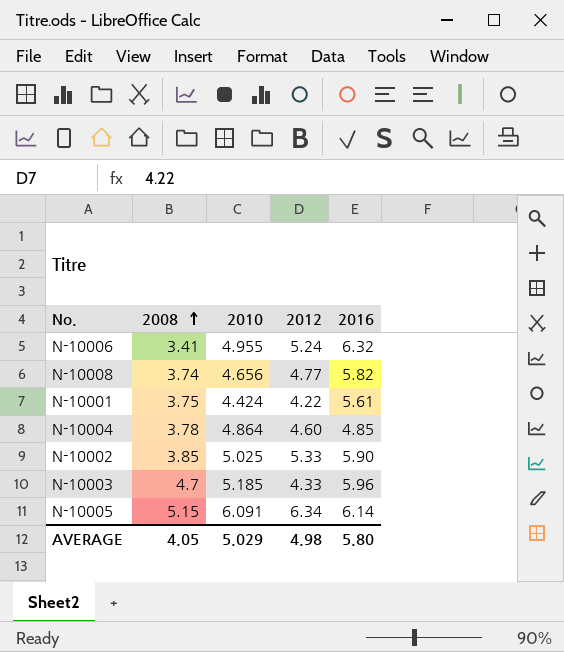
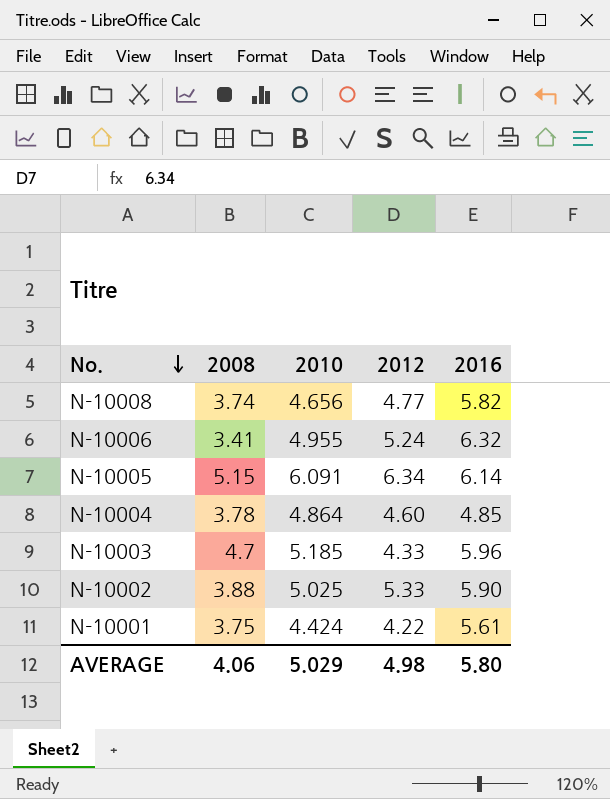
row order: 2008 ascending -> No. descending
N-10002 | 2008: 3.85 -> 3.88
AVERAGE | 2008: 4.05 -> 4.06

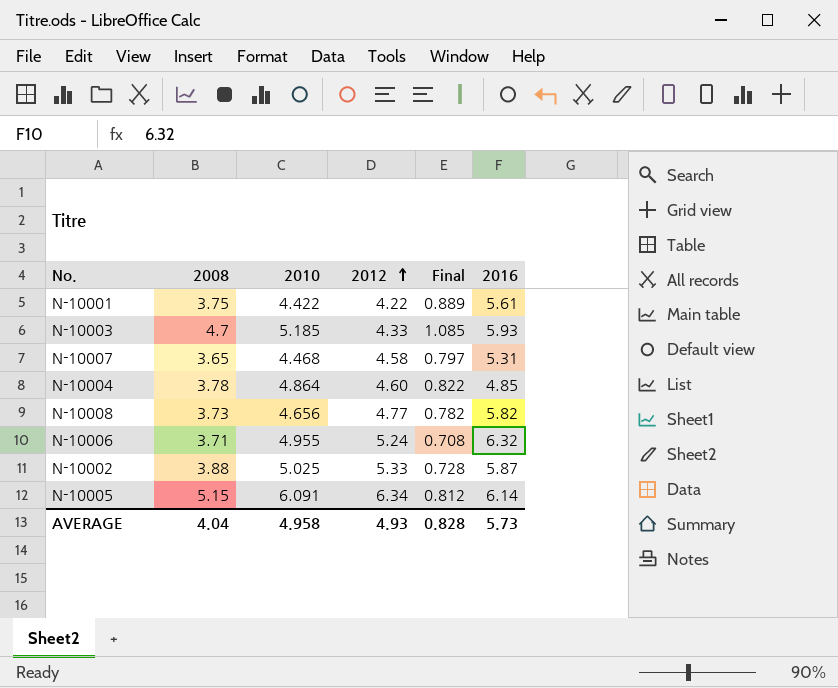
row order: No. descending -> 2012 ascending
column Final | formula: none -> [2008] / [2012]
N-10001 | 2010: 4.424 -> 4.422
N-10003 | 2016: 5.96 -> 5.93
row N-10007: none -> 3.65 | 4.468 | 4.58 | 0.797 | 5.31
N-10008 | 2008: 3.74 -> 3.73
N-10006 | 2008: 3.41 -> 3.71
N-10002 | 2016: 5.90 -> 5.87
AVERAGE | 2008: 4.06 -> 4.04
AVERAGE | 2010: 5.029 -> 4.958
AVERAGE | 2012: 4.98 -> 4.93
AVERAGE | 2016: 5.80 -> 5.73

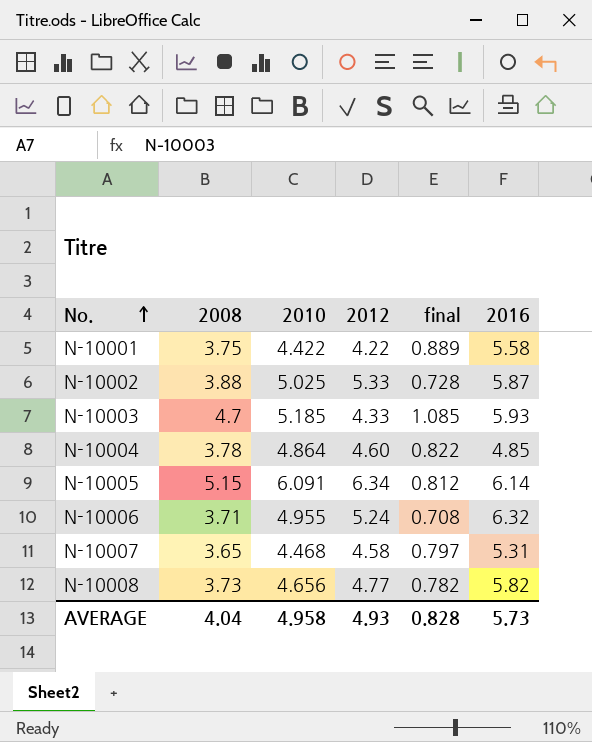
row order: 2012 ascending -> No. ascending
column name: Final -> final
N-10001 | 2016: 5.61 -> 5.58

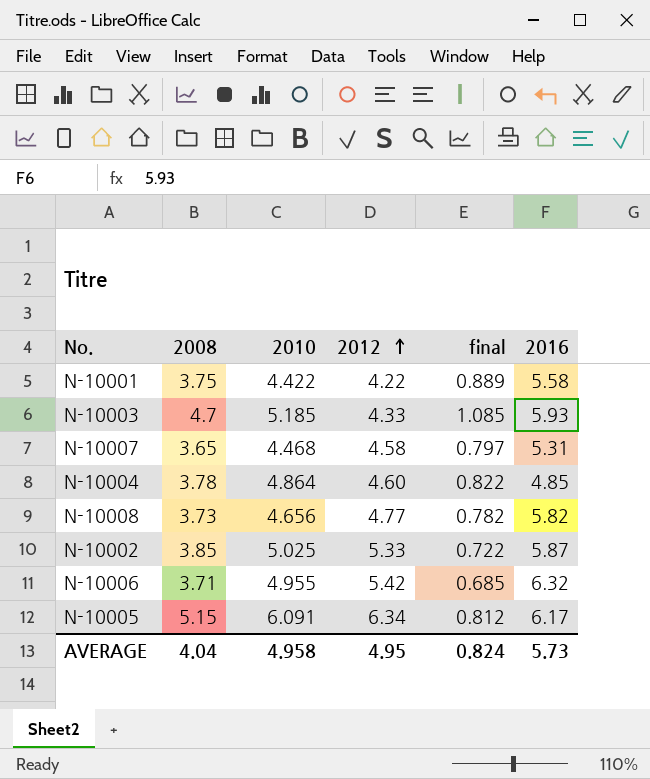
row order: No. ascending -> 2012 ascending
N-10002 | 2008: 3.88 -> 3.85
N-10002 | final: 0.728 -> 0.722
N-10006 | 2012: 5.24 -> 5.42
N-10006 | final: 0.708 -> 0.685
N-10005 | 2016: 6.14 -> 6.17
AVERAGE | 2012: 4.93 -> 4.95
AVERAGE | final: 0.828 -> 0.824

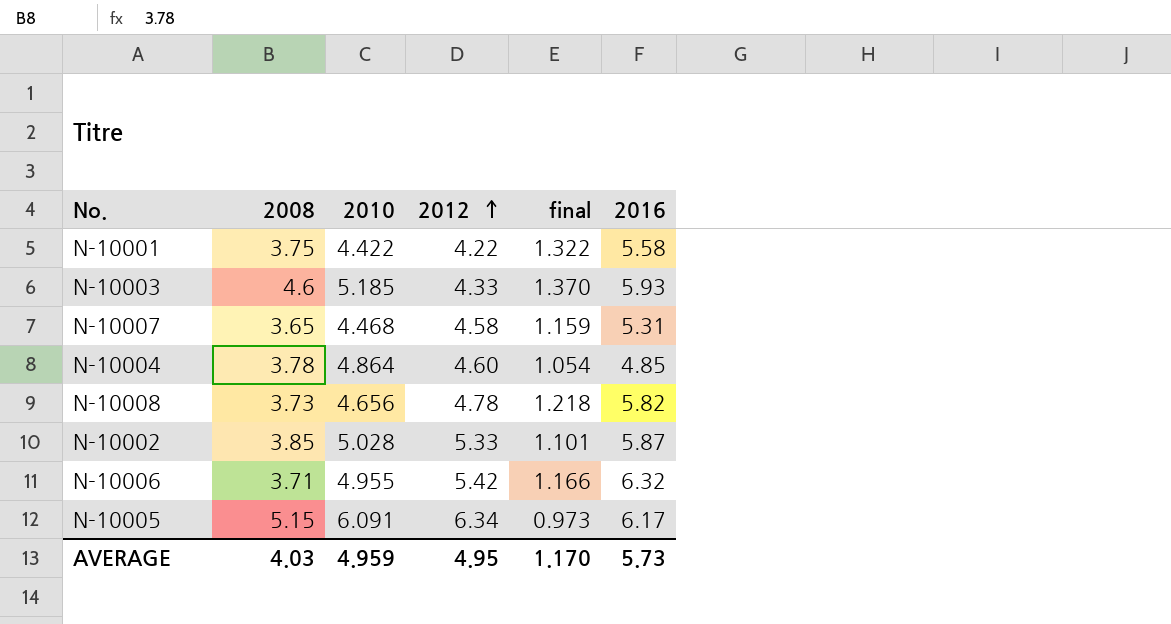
column final | formula: [2008] / [2012] -> [2016] / [2012]
N-10003 | 2008: 4.7 -> 4.6
N-10008 | 2012: 4.77 -> 4.78
N-10002 | 2010: 5.025 -> 5.028
AVERAGE | 2008: 4.04 -> 4.03
AVERAGE | 2010: 4.958 -> 4.959
AVERAGE | final: 0.824 -> 1.170

